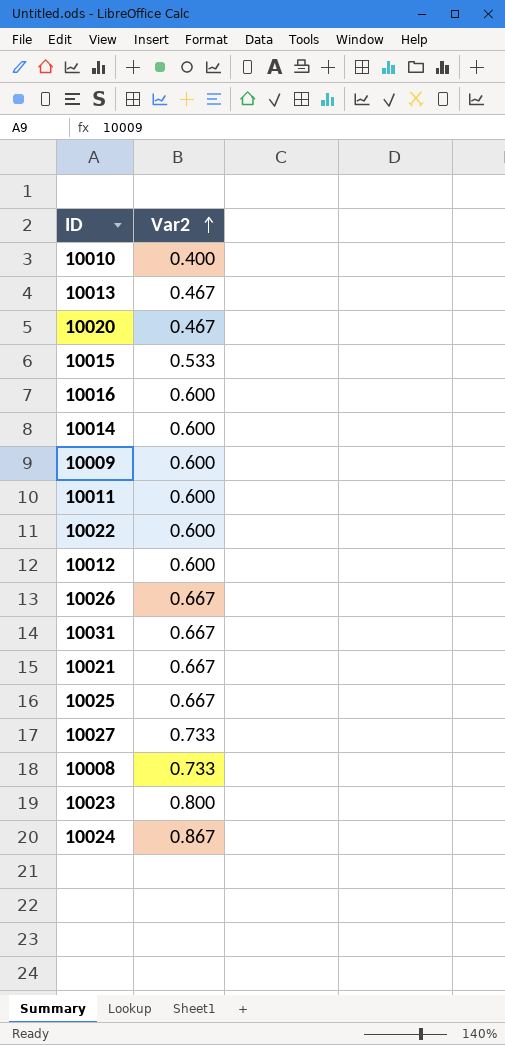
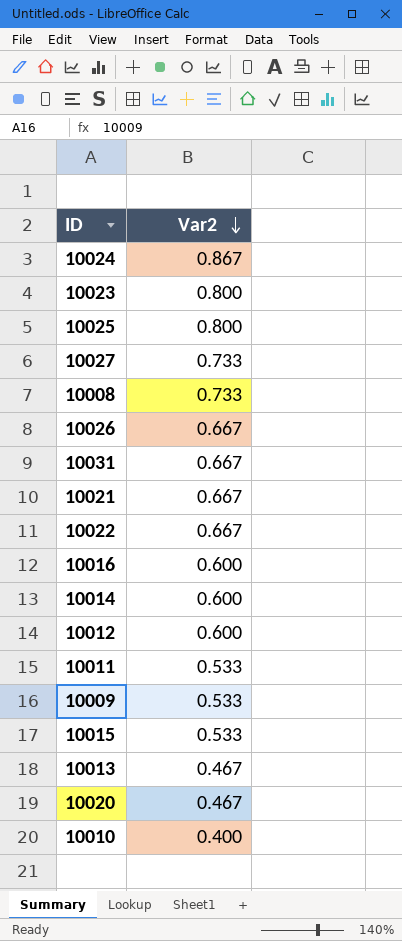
row order: Var2 ascending -> Var2 descending
10025 | Var2: 0.667 -> 0.800
10022 | Var2: 0.600 -> 0.667
10011 | Var2: 0.600 -> 0.533
10009 | Var2: 0.600 -> 0.533

